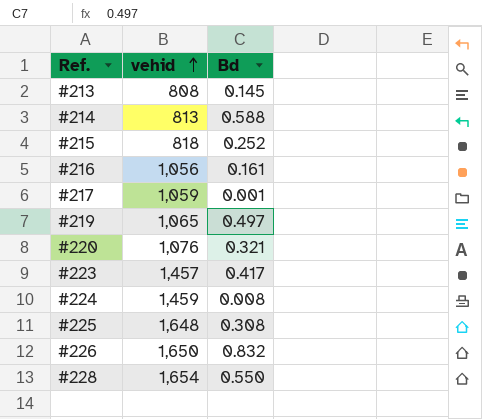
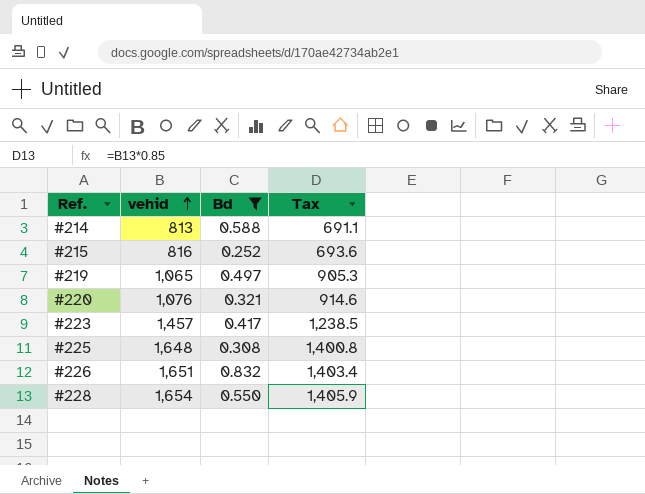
filter: none -> Bd >= 0.252
column Tax | formula: none -> [vehid] * 0.85
#215 | vehid: 818 -> 816
#226 | vehid: 1,650 -> 1,651

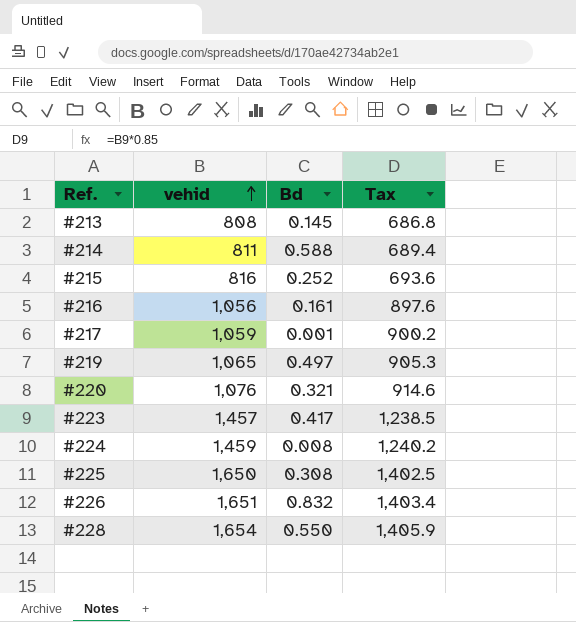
filter: Bd >= 0.252 -> none
#214 | vehid: 813 -> 811
#214 | Tax: 691.1 -> 689.4
#225 | vehid: 1,648 -> 1,650
#225 | Tax: 1,400.8 -> 1,402.5

